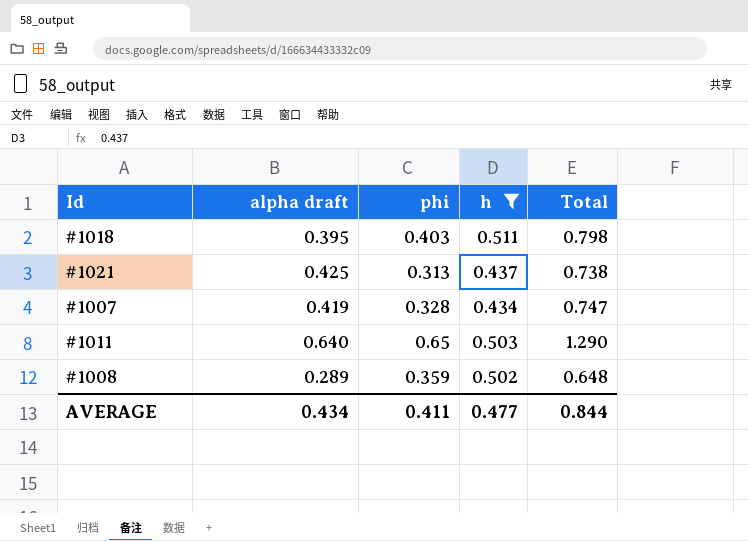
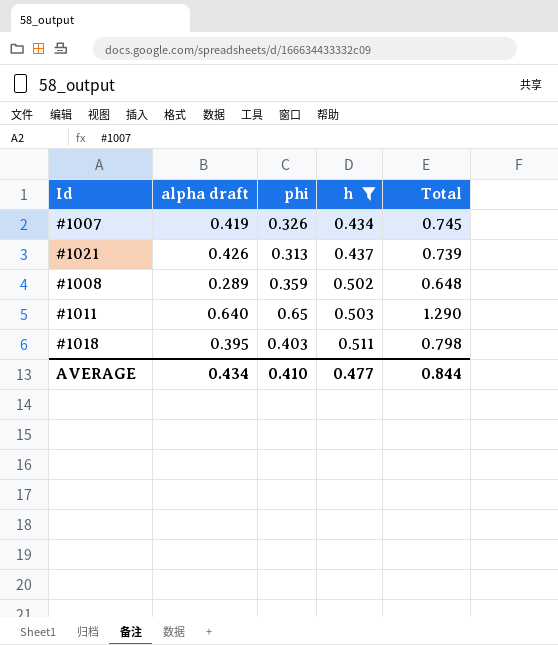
row order: none -> h ascending
#1007 | phi: 0.328 -> 0.326
#1007 | Total: 0.747 -> 0.745
#1021 | alpha draft: 0.425 -> 0.426
#1021 | Total: 0.738 -> 0.739
AVERAGE | phi: 0.411 -> 0.410

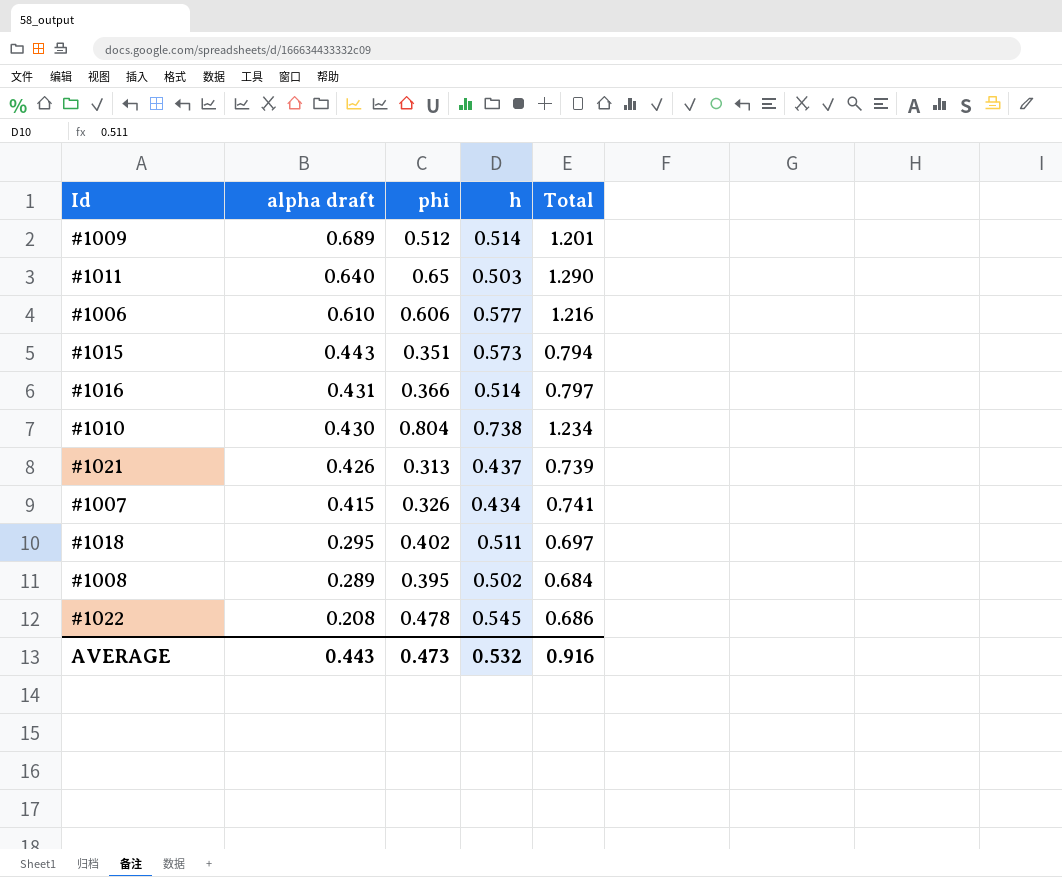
filter: h <= 0.511 -> none
row order: h ascending -> alpha draft descending
#1007 | alpha draft: 0.419 -> 0.415
#1007 | Total: 0.745 -> 0.741
#1018 | alpha draft: 0.395 -> 0.295
#1018 | phi: 0.403 -> 0.402
#1018 | Total: 0.798 -> 0.697
#1008 | phi: 0.359 -> 0.395
#1008 | Total: 0.648 -> 0.684
AVERAGE | alpha draft: 0.434 -> 0.443
AVERAGE | phi: 0.410 -> 0.473
AVERAGE | h: 0.477 -> 0.532
AVERAGE | Total: 0.844 -> 0.916

